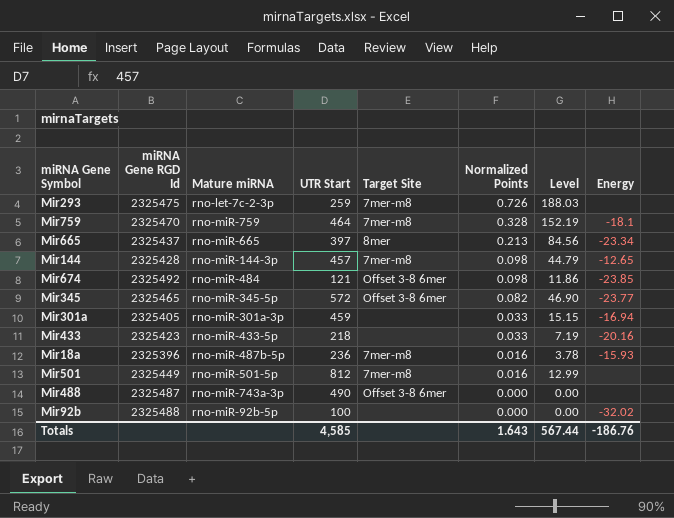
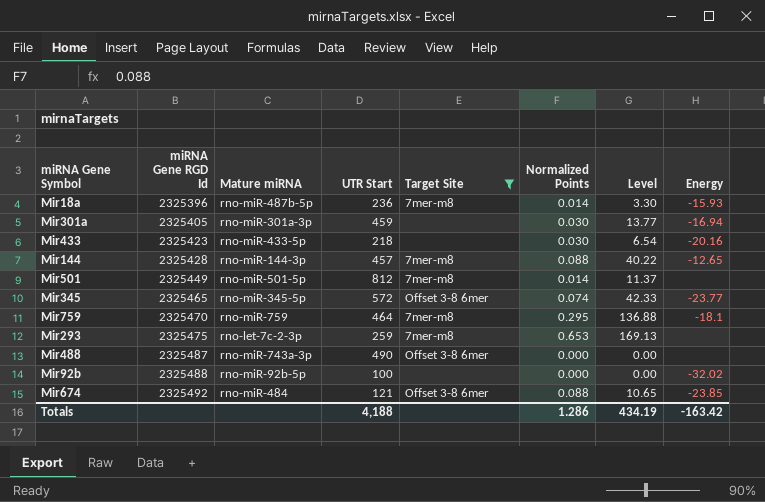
filter: none -> Target Site != 8mer
row order: Normalized Points descending -> miRNA Gene RGD Id ascending
Mir18a | Normalized Points: 0.016 -> 0.014
Mir18a | Level: 3.78 -> 3.30
Mir301a | Normalized Points: 0.033 -> 0.030
Mir301a | Level: 15.15 -> 13.77
Mir433 | Normalized Points: 0.033 -> 0.030
Mir433 | Level: 7.19 -> 6.54
Mir144 | Normalized Points: 0.098 -> 0.088
Mir144 | Level: 44.79 -> 40.22
Mir501 | Normalized Points: 0.016 -> 0.014
Mir501 | Level: 12.99 -> 11.37
Mir345 | Normalized Points: 0.082 -> 0.074
Mir345 | Level: 46.90 -> 42.33
Mir759 | Normalized Points: 0.328 -> 0.295
Mir759 | Level: 152.19 -> 136.88
Mir293 | Normalized Points: 0.726 -> 0.653
Mir293 | Level: 188.03 -> 169.13
Mir674 | Normalized Points: 0.098 -> 0.088
Mir674 | Level: 11.86 -> 10.65
Totals | UTR Start: 4,585 -> 4,188
Totals | Normalized Points: 1.643 -> 1.286
Totals | Level: 567.44 -> 434.19
Totals | Energy: -186.76 -> -163.42

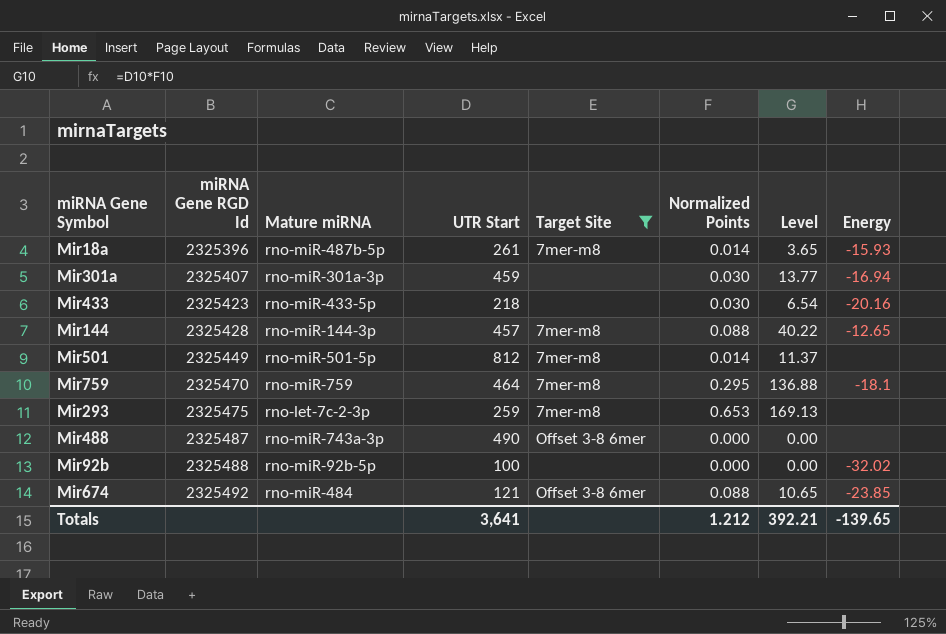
row Mir345: 2325465 | rno-miR-345-5p | 572 | Offset 3-8 6mer | 0.074 | 42.33 | -23.77 -> none
Mir18a | UTR Start: 236 -> 261
Mir18a | Level: 3.30 -> 3.65
Mir301a | miRNA Gene RGD Id: 2325405 -> 2325407
Totals | UTR Start: 4,188 -> 3,641
Totals | Normalized Points: 1.286 -> 1.212
Totals | Level: 434.19 -> 392.21
Totals | Energy: -163.42 -> -139.65

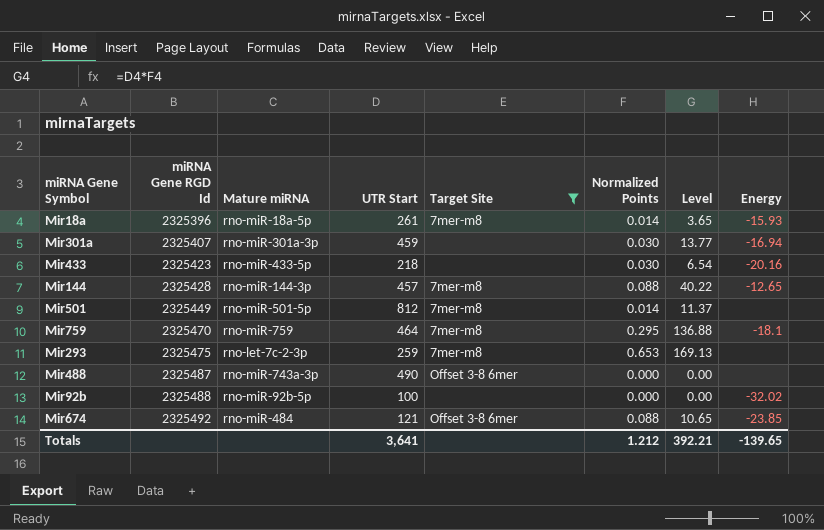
Mir18a | Mature miRNA: rno-miR-487b-5p -> rno-miR-18a-5p

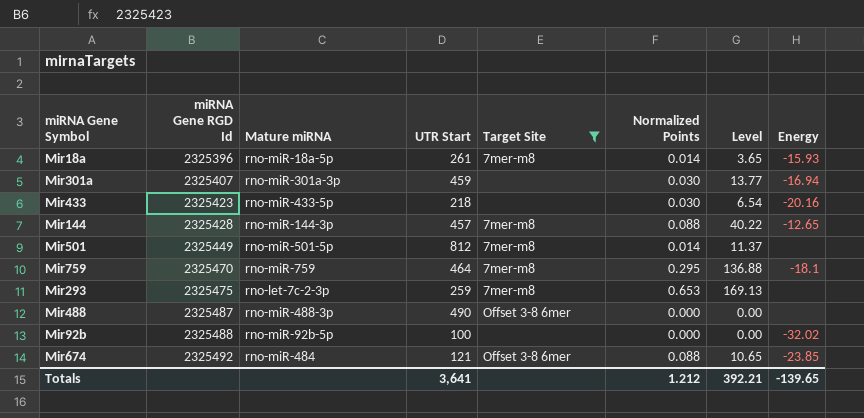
Mir488 | Mature miRNA: rno-miR-743a-3p -> rno-miR-488-3p

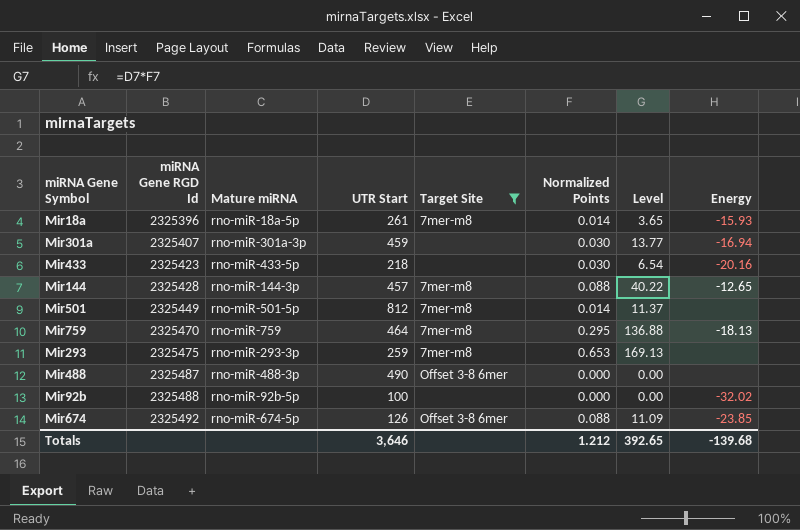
Mir759 | Energy: -18.1 -> -18.13
Mir293 | Mature miRNA: rno-let-7c-2-3p -> rno-miR-293-3p
Mir674 | Mature miRNA: rno-miR-484 -> rno-miR-674-5p
Mir674 | UTR Start: 121 -> 126
Mir674 | Level: 10.65 -> 11.09
Totals | UTR Start: 3,641 -> 3,646
Totals | Level: 392.21 -> 392.65
Totals | Energy: -139.65 -> -139.68

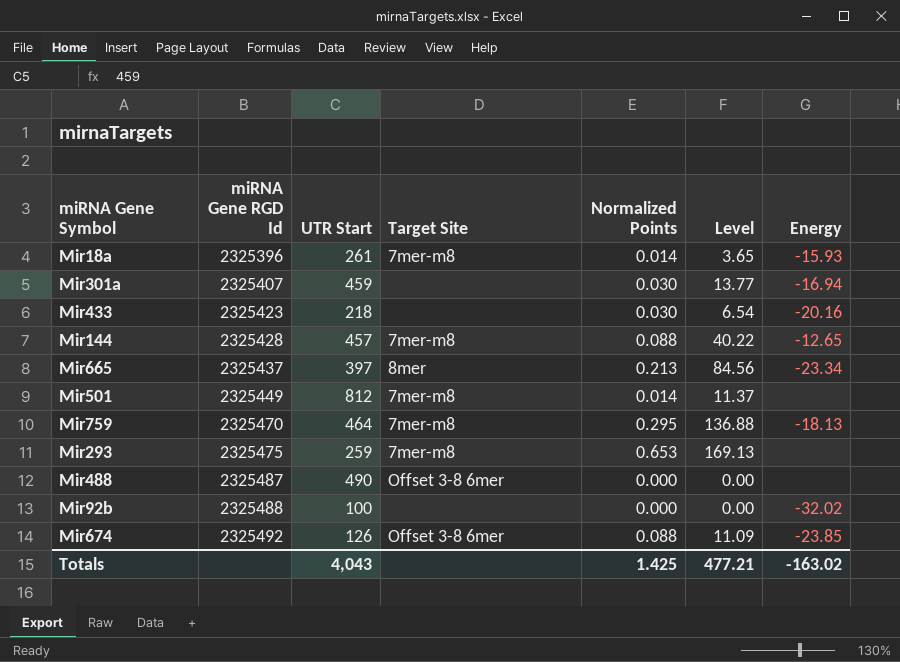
filter: Target Site != 8mer -> none
column Mature miRNA | position: 3 -> none
Totals | UTR Start: 3,646 -> 4,043
Totals | Normalized Points: 1.212 -> 1.425
Totals | Level: 392.65 -> 477.21
Totals | Energy: -139.68 -> -163.02

